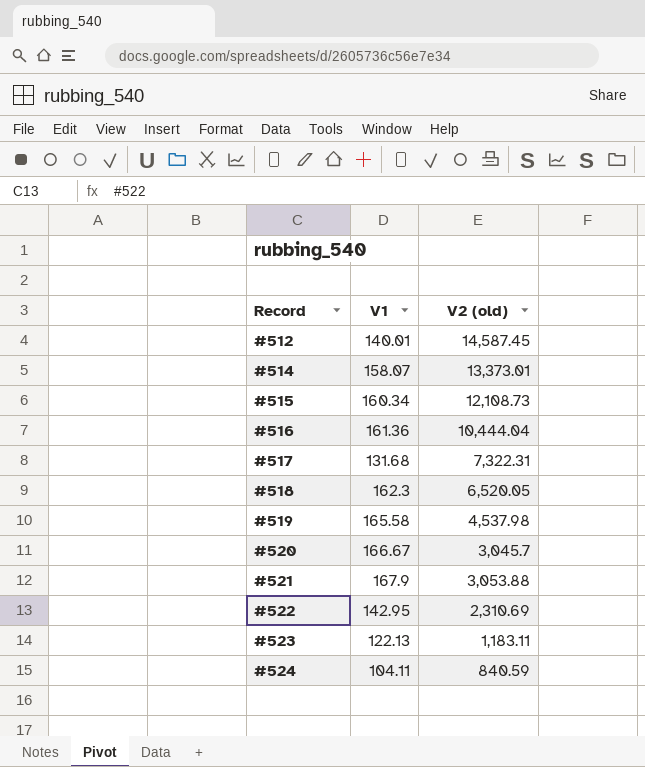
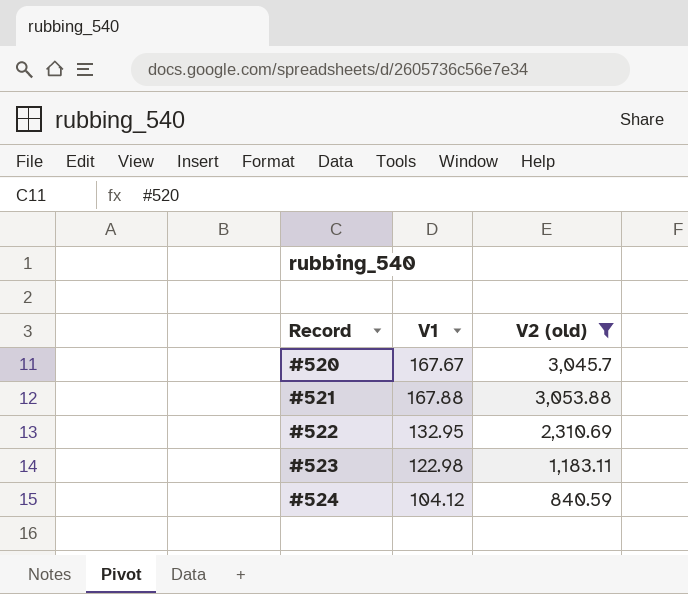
filter: none -> V2 (old) <= 3,053.88
#520 | V1: 166.67 -> 167.67
#521 | V1: 167.9 -> 167.88
#522 | V1: 142.95 -> 132.95
#523 | V1: 122.13 -> 122.98
#524 | V1: 104.11 -> 104.12

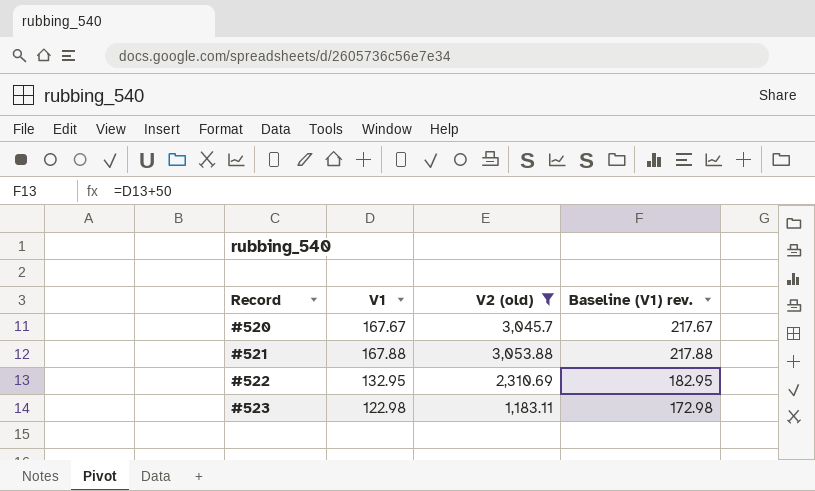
column Baseline (V1) rev. | formula: none -> [V1] + 50
row #524: 104.12 | 840.59 -> none

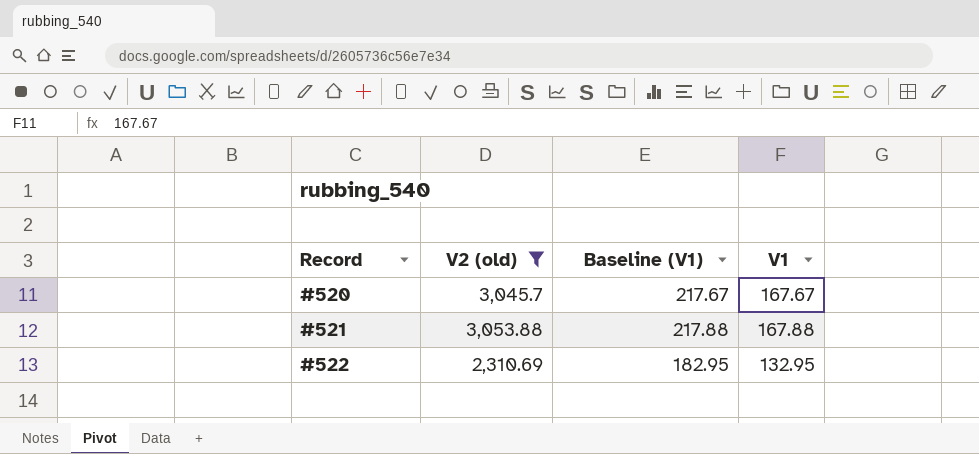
column name: Baseline (V1) rev. -> Baseline (V1)
column V1 | position: 2 -> 4
row #523: 122.98 | 1,183.11 | 172.98 -> none

